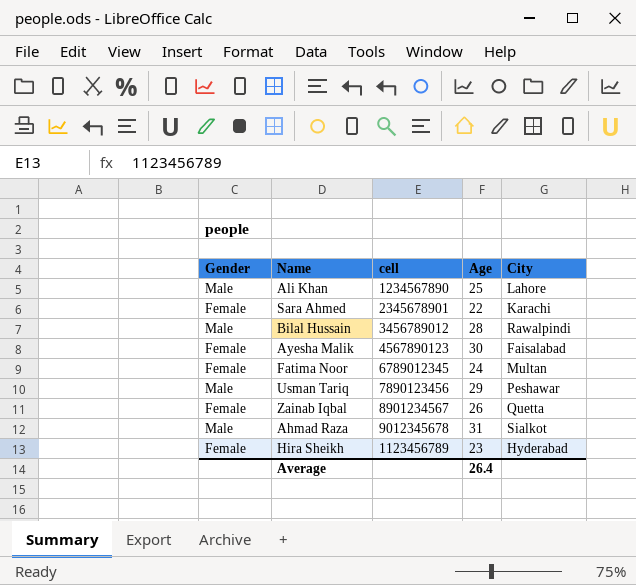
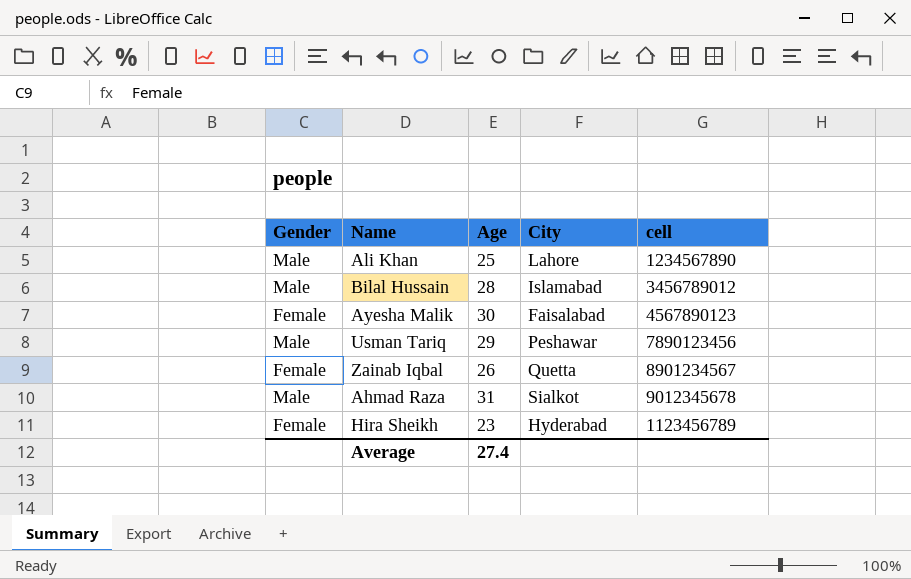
column cell | position: 3 -> 5
row Sara Ahmed: Female | 2345678901 | 22 | Karachi -> none
row Fatima Noor: Female | 6789012345 | 24 | Multan -> none
Bilal Hussain | City: Rawalpindi -> Islamabad
Average | Age: 26.4 -> 27.4

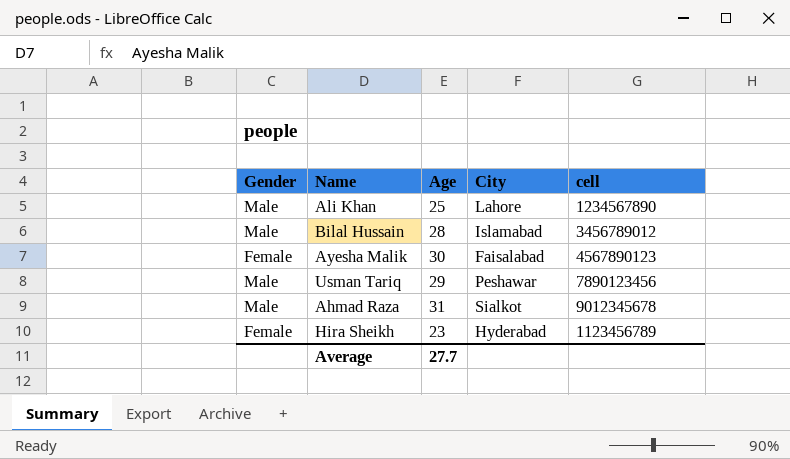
row Zainab Iqbal: Female | 26 | Quetta | 8901234567 -> none
Average | Age: 27.4 -> 27.7

